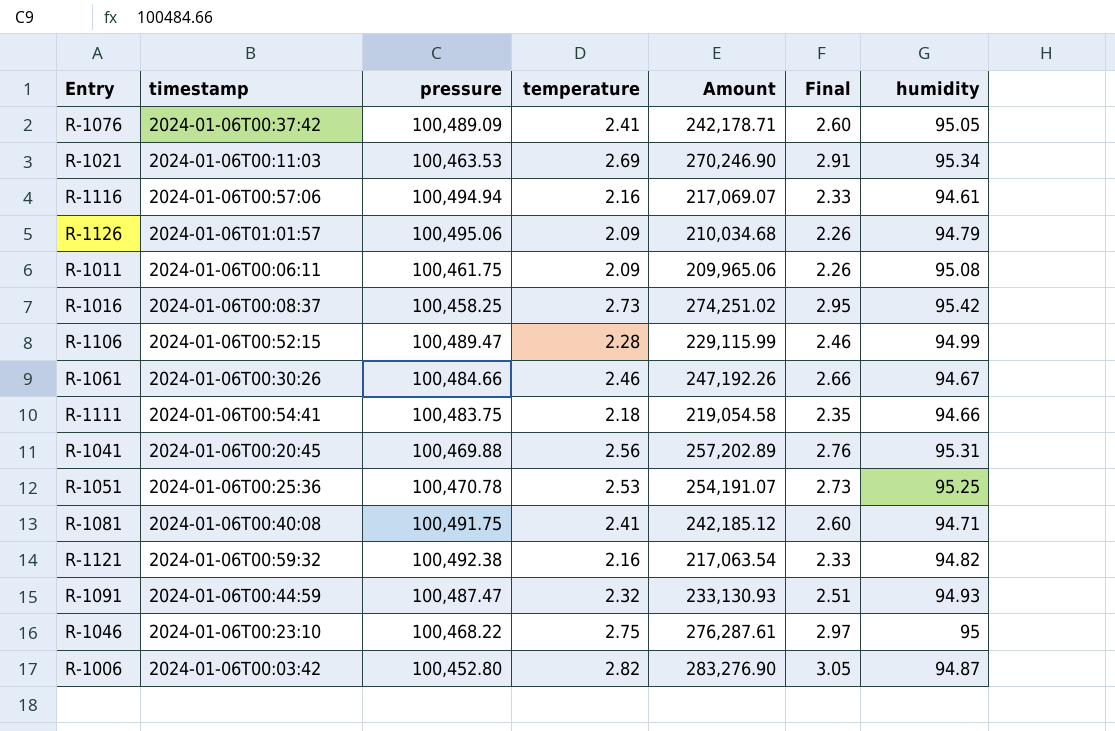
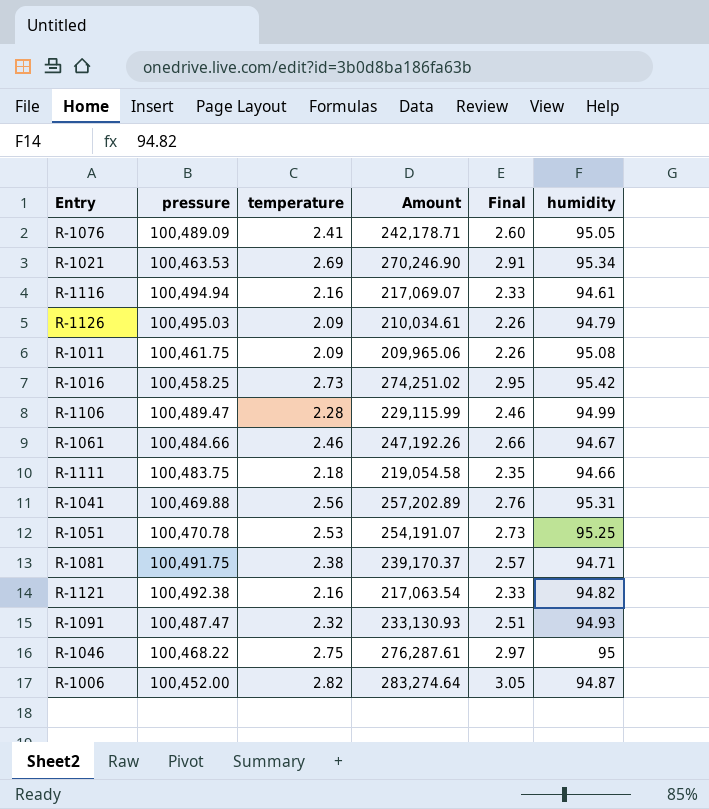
column timestamp | position: 2 -> none
R-1126 | pressure: 100,495.06 -> 100,495.03
R-1126 | Amount: 210,034.68 -> 210,034.61
R-1081 | temperature: 2.41 -> 2.38
R-1081 | Amount: 242,185.12 -> 239,170.37
R-1081 | Final: 2.60 -> 2.57
R-1006 | pressure: 100,452.80 -> 100,452.00
R-1006 | Amount: 283,276.90 -> 283,274.64

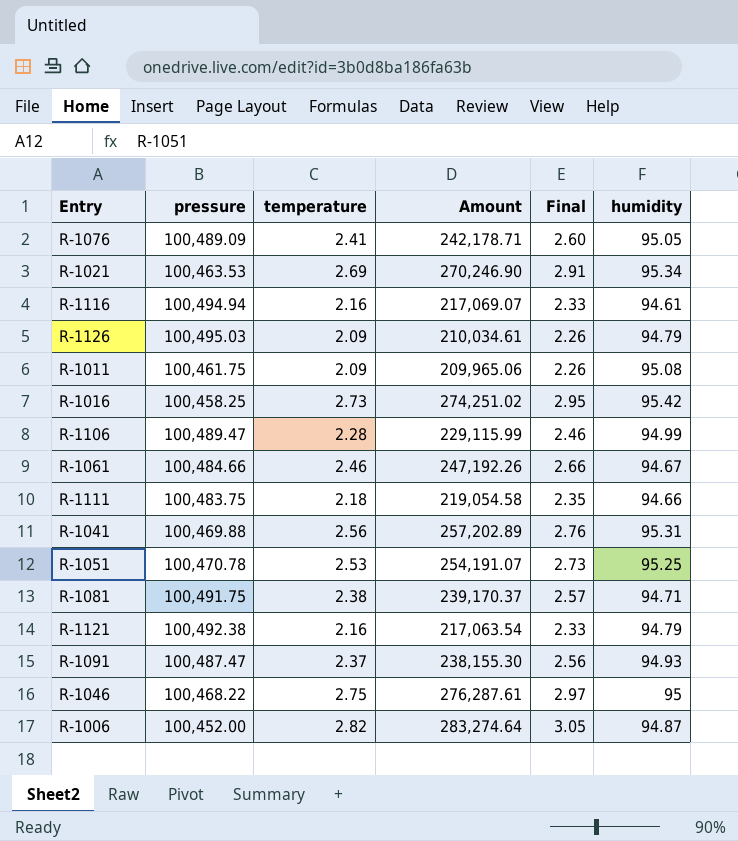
R-1121 | humidity: 94.82 -> 94.79
R-1091 | temperature: 2.32 -> 2.37
R-1091 | Amount: 233,130.93 -> 238,155.30
R-1091 | Final: 2.51 -> 2.56

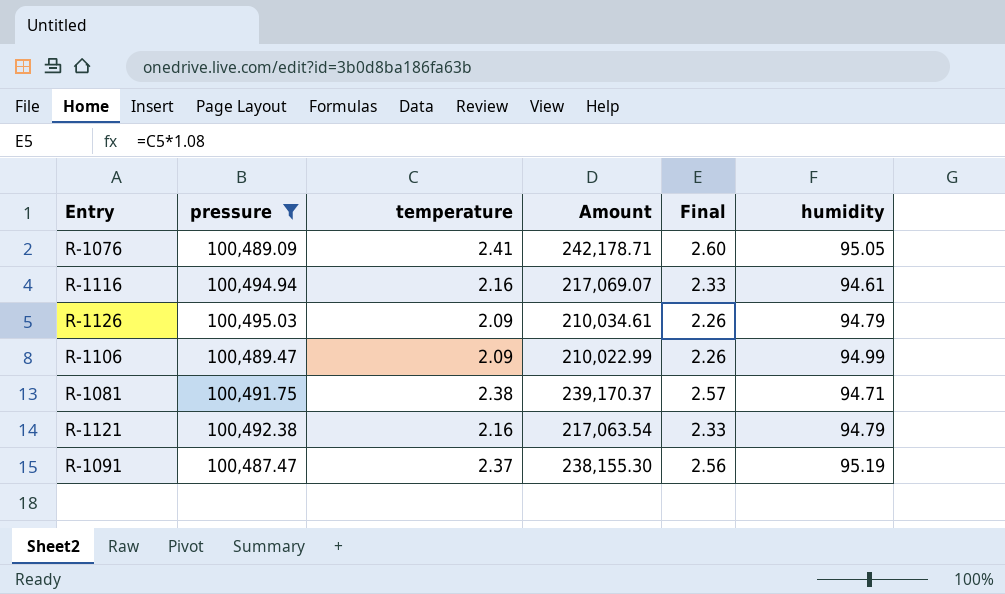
filter: none -> pressure >= 100,487.47
R-1106 | temperature: 2.28 -> 2.09
R-1106 | Amount: 229,115.99 -> 210,022.99
R-1106 | Final: 2.46 -> 2.26
R-1091 | humidity: 94.93 -> 95.19

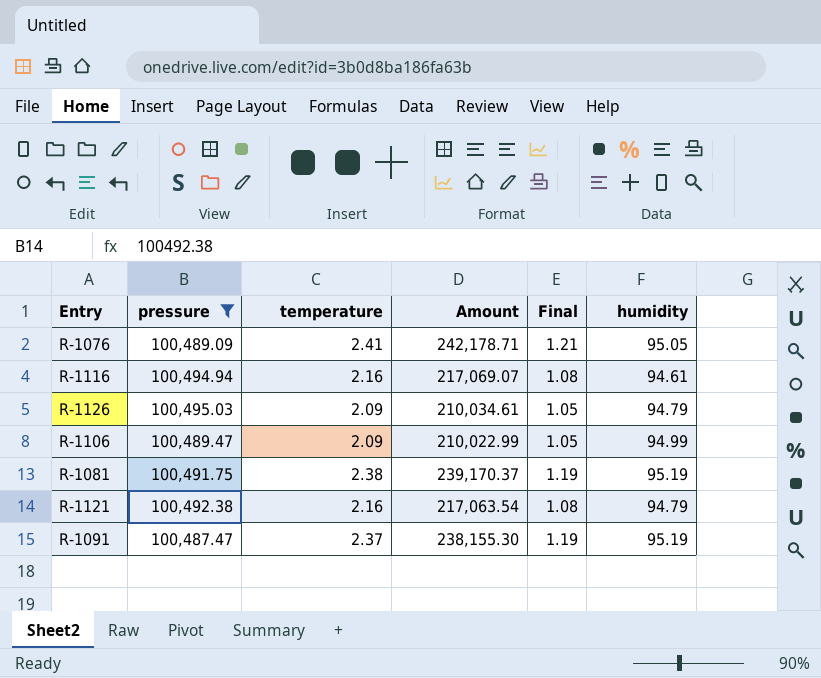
column Final | formula: [temperature] * 1.08 -> [temperature] * 0.5
R-1081 | humidity: 94.71 -> 95.19

